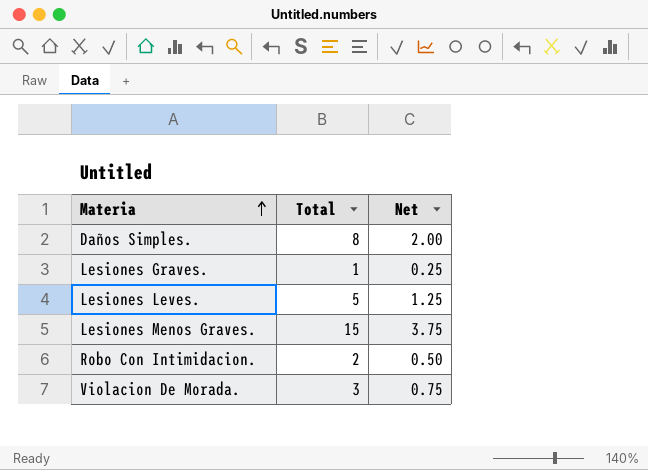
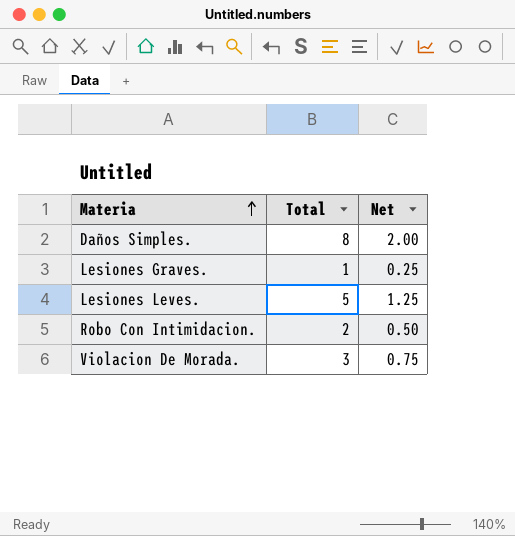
row Lesiones Menos Graves.: 15 | 3.75 -> none

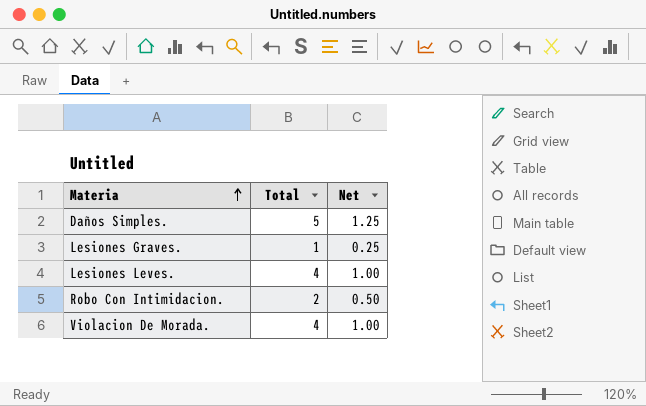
Daños Simples. | Total: 8 -> 5
Daños Simples. | Net: 2.00 -> 1.25
Lesiones Leves. | Total: 5 -> 4
Lesiones Leves. | Net: 1.25 -> 1.00
Violacion De Morada. | Total: 3 -> 4
Violacion De Morada. | Net: 0.75 -> 1.00

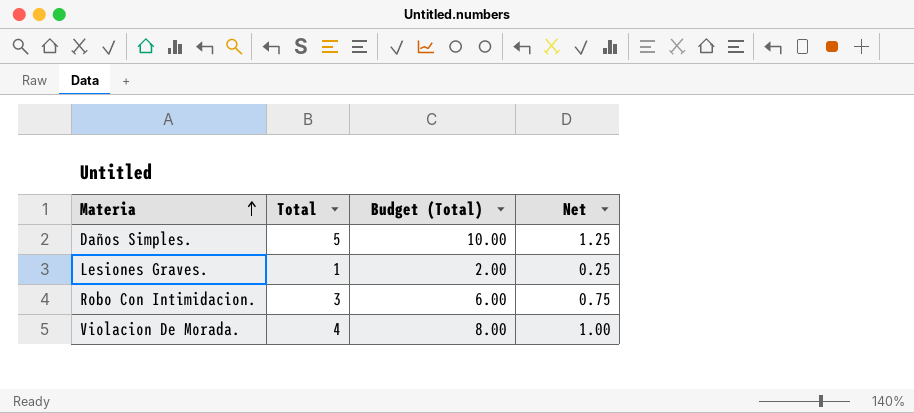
column Budget (Total) | formula: none -> [Total] * 2
row Lesiones Leves.: 4 | 1.00 -> none
Robo Con Intimidacion. | Total: 2 -> 3
Robo Con Intimidacion. | Net: 0.50 -> 0.75

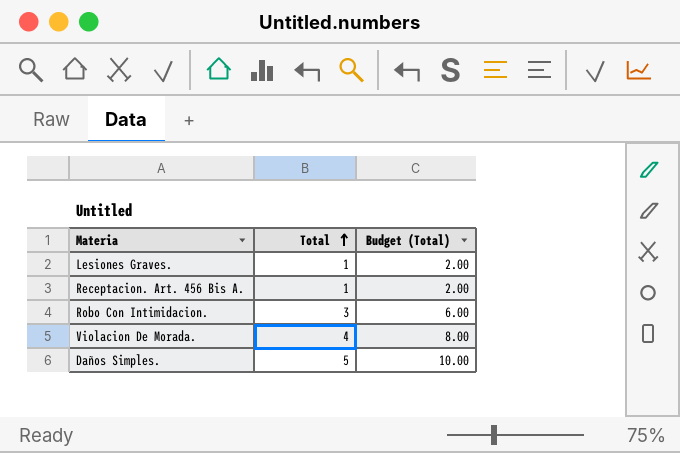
row order: Materia ascending -> Total ascending
column Net | formula: [Total] * 0.25 -> none
row Receptacion. Art. 456 Bis A.: none -> 1 | 2.00

